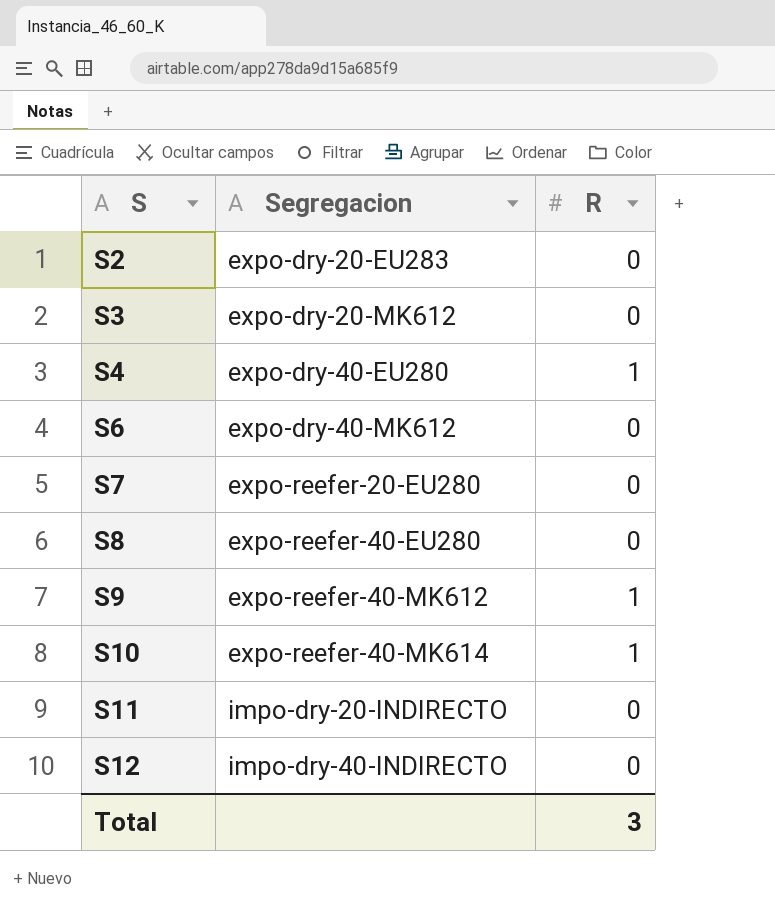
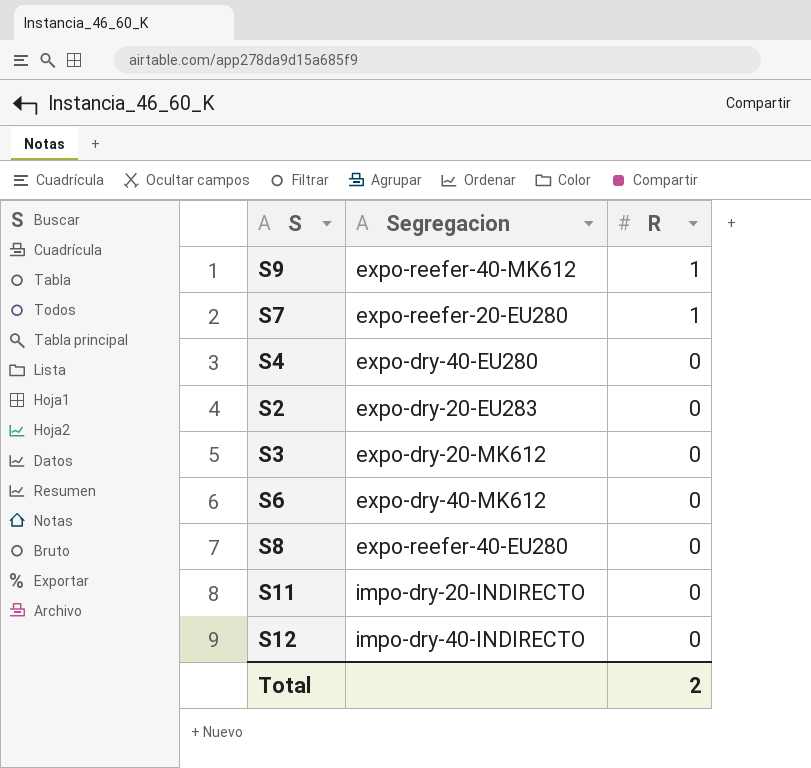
row order: S ascending -> R descending
row S10: expo-reefer-40-MK614 | 1 -> none
S7 | R: 0 -> 1
S4 | R: 1 -> 0
Total | R: 3 -> 2

